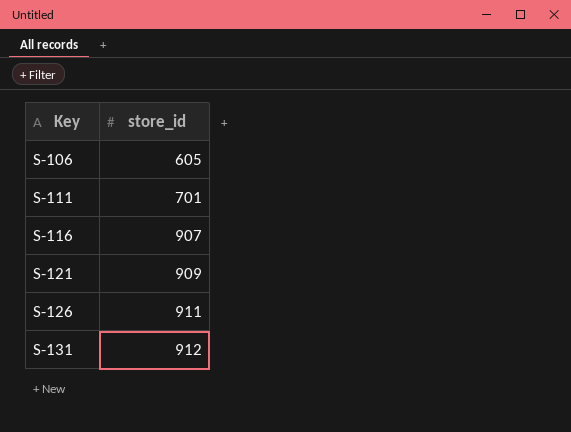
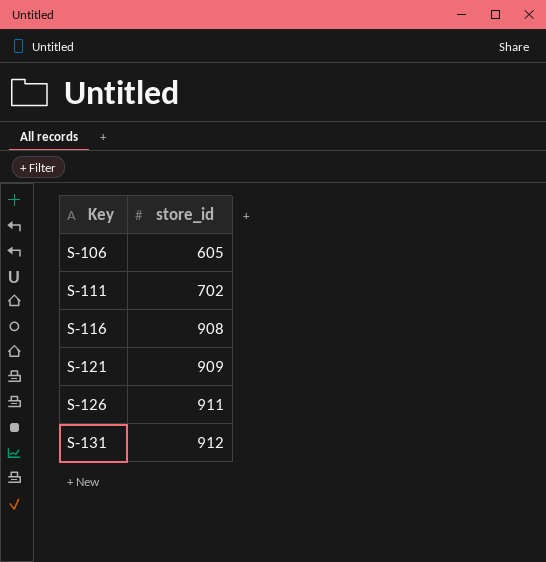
S-111 | store_id: 701 -> 702
S-116 | store_id: 907 -> 908

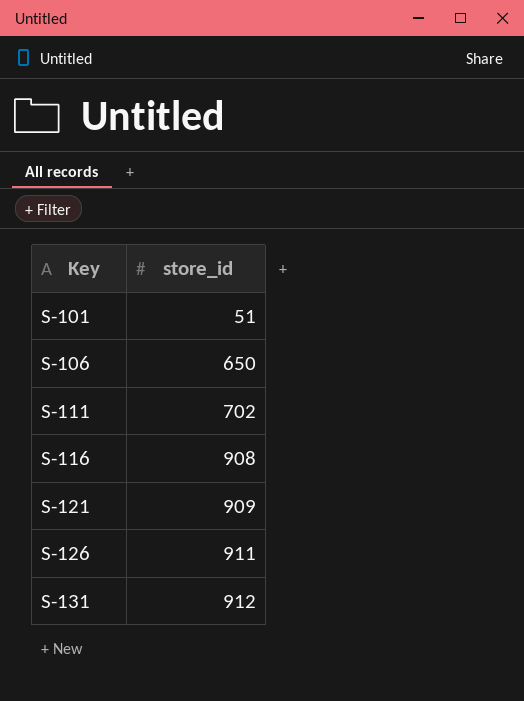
row S-101: none -> 51
S-106 | store_id: 605 -> 650

